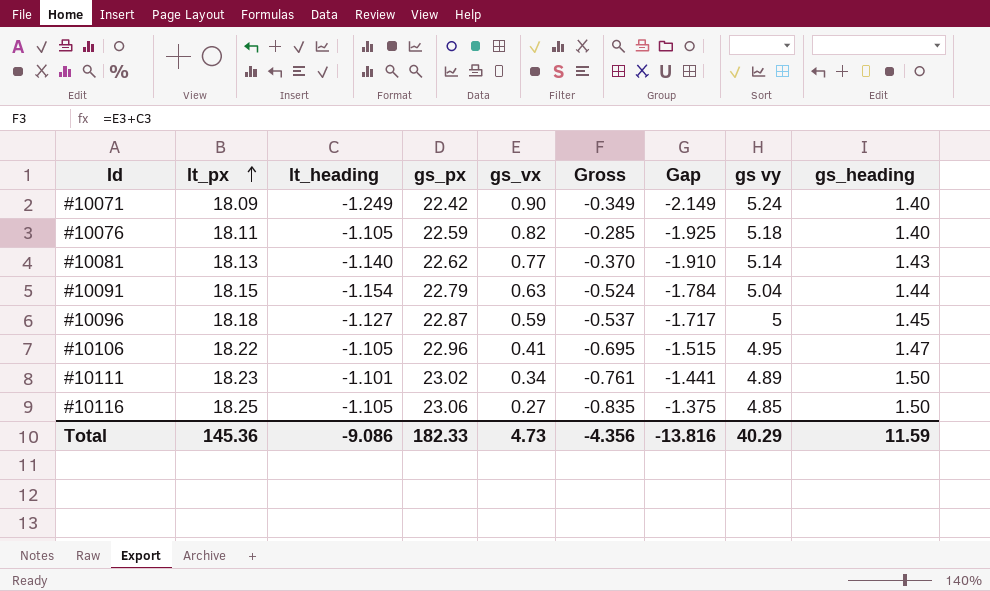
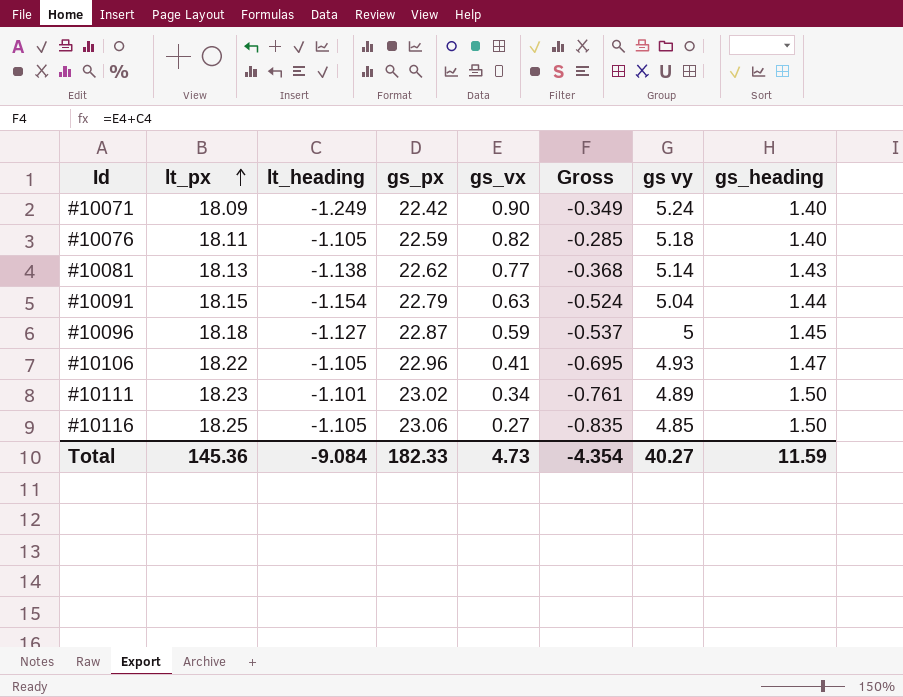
column Gap | formula: [lt_heading] - [gs_vx] -> none
#10081 | lt_heading: -1.140 -> -1.138
#10081 | Gross: -0.370 -> -0.368
#10106 | gs vy: 4.95 -> 4.93
Total | lt_heading: -9.086 -> -9.084
Total | Gross: -4.356 -> -4.354
Total | gs vy: 40.29 -> 40.27

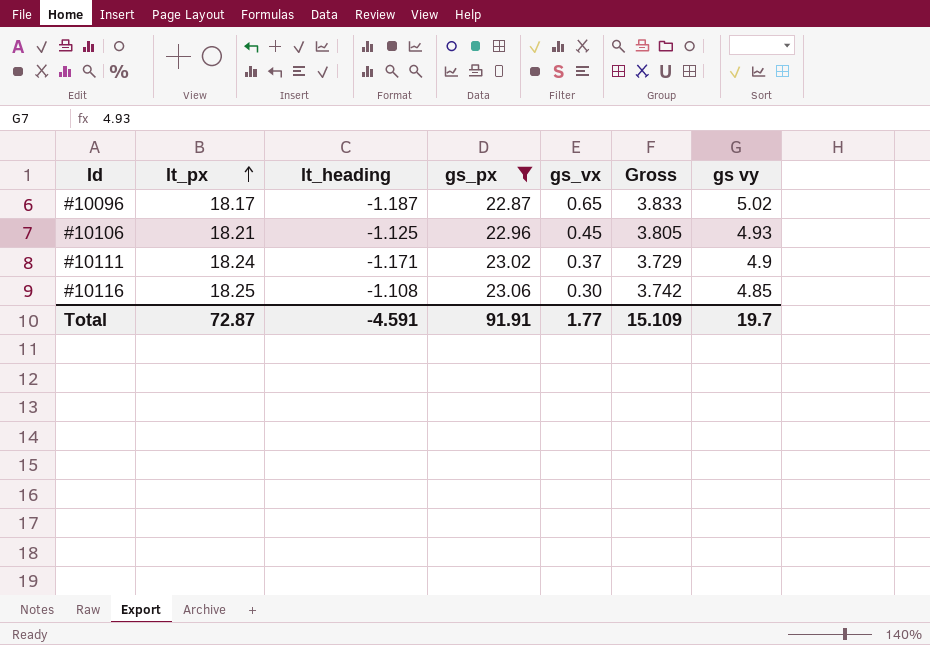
filter: none -> gs_px >= 22.87
column gs_heading | position: 8 -> none
column Gross | formula: [lt_heading] + [gs_vx] -> [lt_heading] + [gs vy]
#10096 | lt_px: 18.18 -> 18.17
#10096 | lt_heading: -1.127 -> -1.187
#10096 | gs_vx: 0.59 -> 0.65
#10096 | gs vy: 5 -> 5.02
#10106 | lt_px: 18.22 -> 18.21
#10106 | lt_heading: -1.105 -> -1.125
#10106 | gs_vx: 0.41 -> 0.45
#10111 | lt_px: 18.23 -> 18.24
#10111 | lt_heading: -1.101 -> -1.171
#10111 | gs_vx: 0.34 -> 0.37
#10111 | gs vy: 4.89 -> 4.9
#10116 | lt_heading: -1.105 -> -1.108
#10116 | gs_vx: 0.27 -> 0.30
Total | lt_px: 145.36 -> 72.87
Total | lt_heading: -9.084 -> -4.591
Total | gs_px: 182.33 -> 91.91
Total | gs_vx: 4.73 -> 1.77
Total | Gross: -4.354 -> 15.109
Total | gs vy: 40.27 -> 19.7

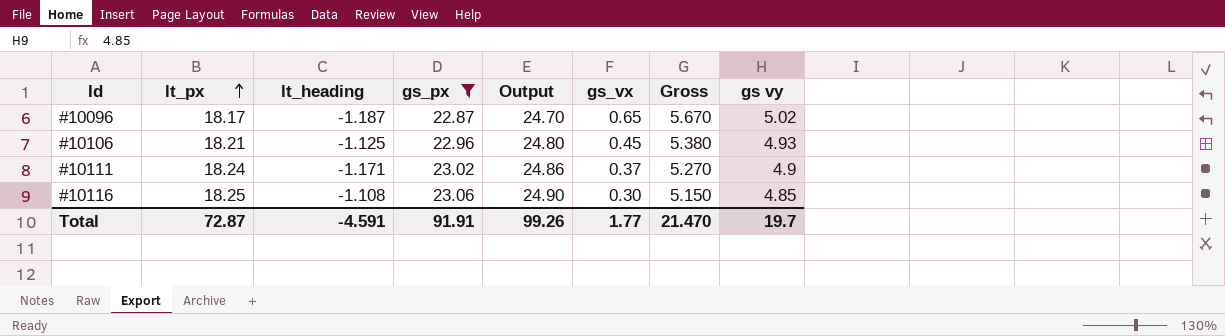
column Output | formula: none -> [gs_px] * 1.08
column Gross | formula: [lt_heading] + [gs vy] -> [gs_vx] + [gs vy]
Total | Gross: 15.109 -> 21.470

